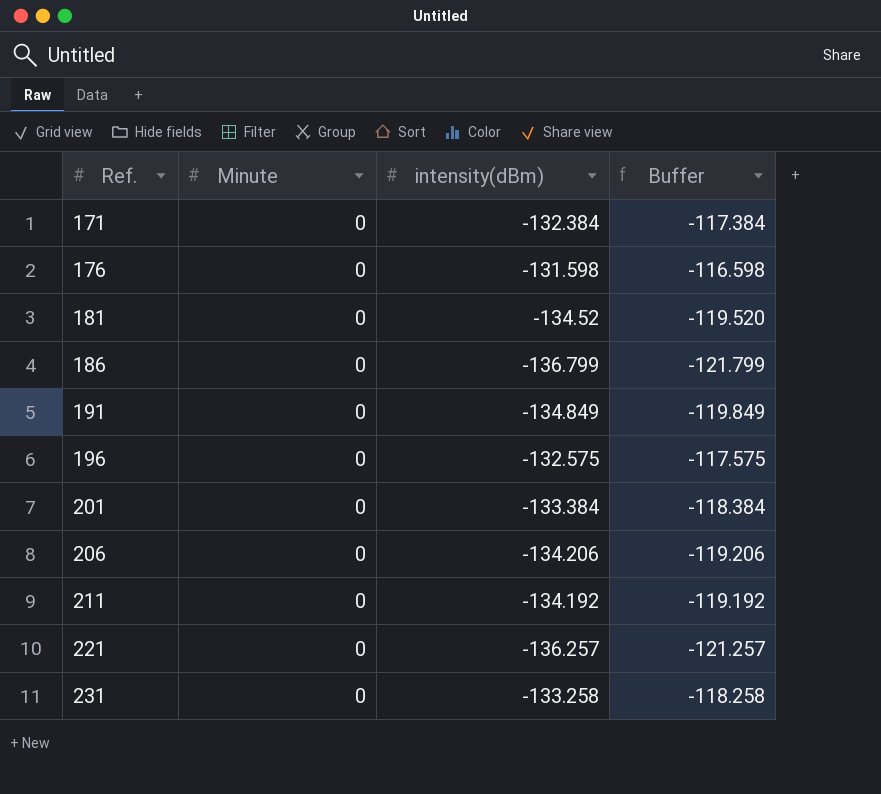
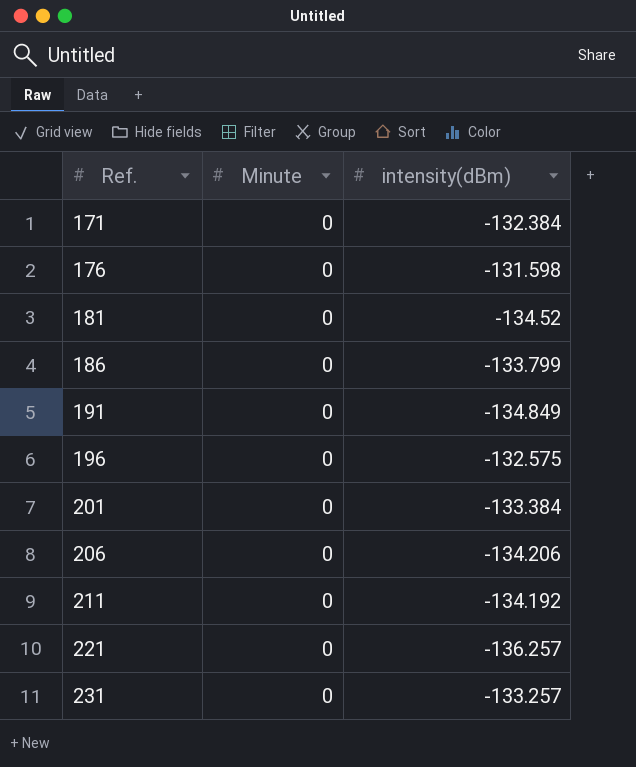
column Buffer | formula: [intensity(dBm)] + 15 -> none
186 | intensity(dBm): -136.799 -> -133.799
231 | intensity(dBm): -133.258 -> -133.257

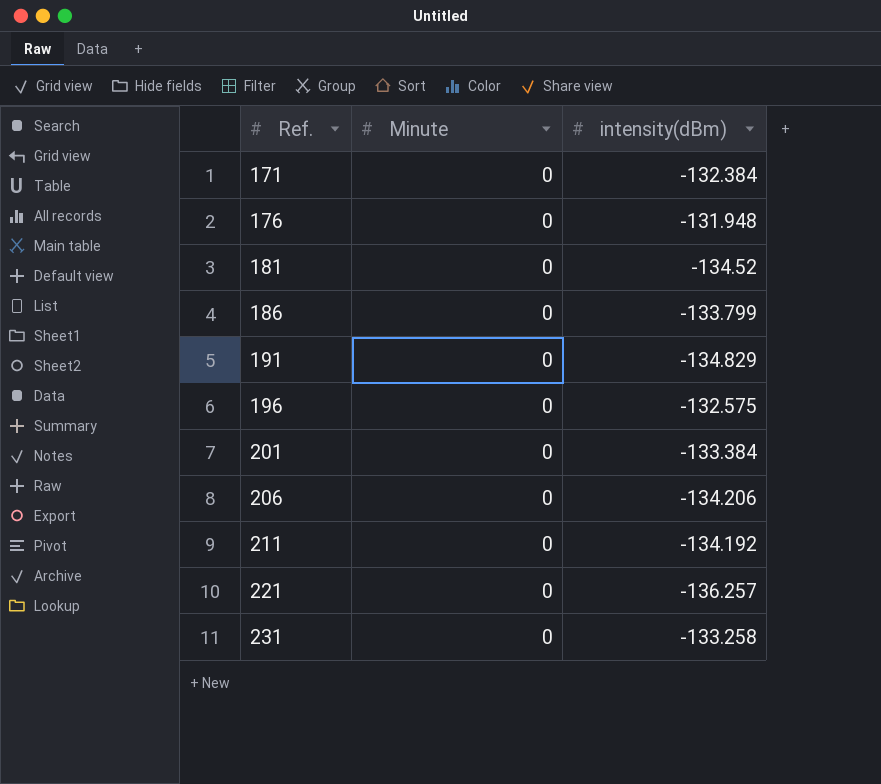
176 | intensity(dBm): -131.598 -> -131.948
191 | intensity(dBm): -134.849 -> -134.829
231 | intensity(dBm): -133.257 -> -133.258

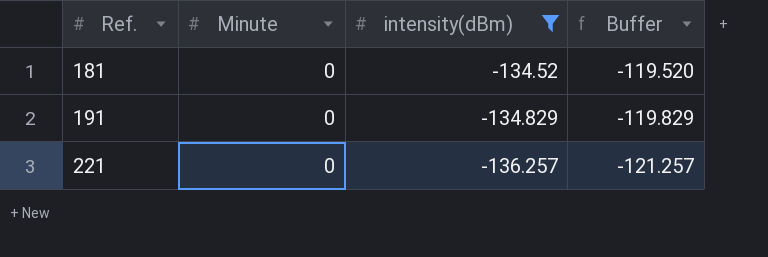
filter: none -> intensity(dBm) <= -134.52
column Buffer | formula: none -> [intensity(dBm)] + 15

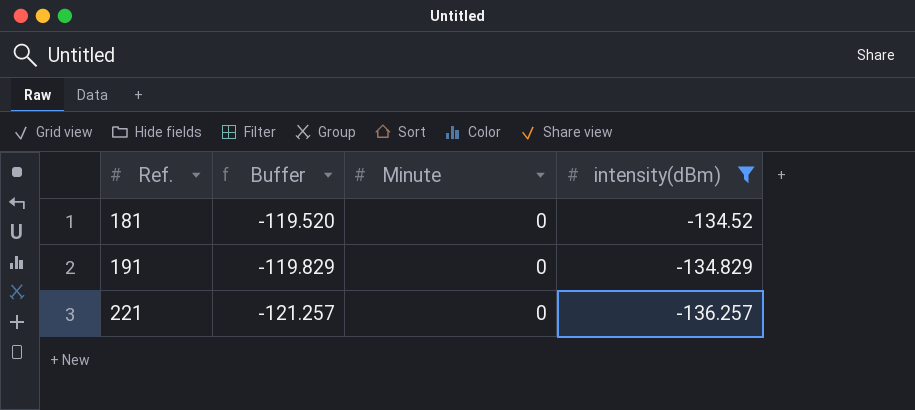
column Buffer | position: 4 -> 2

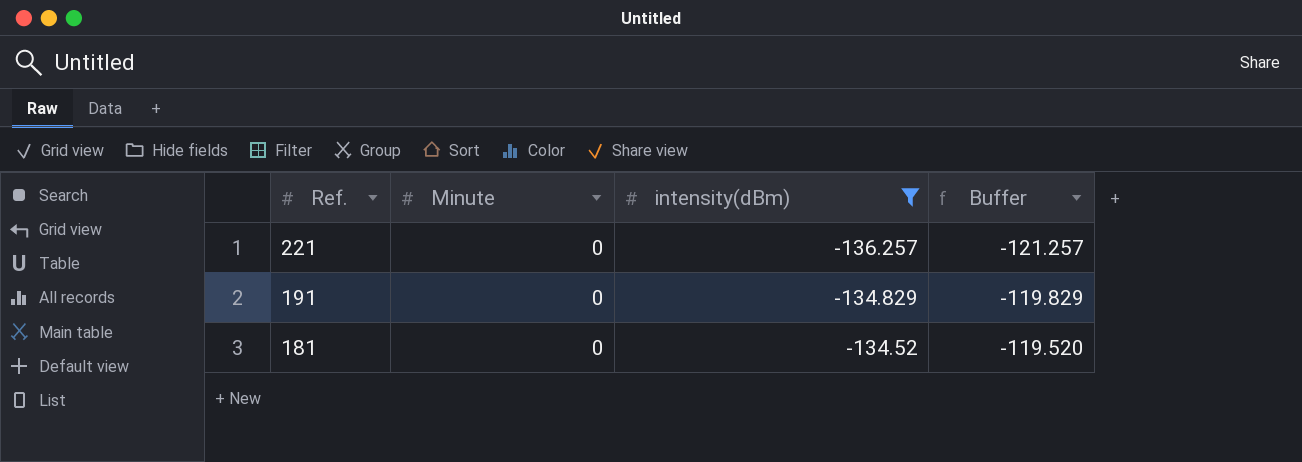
row order: Ref. ascending -> Ref. descending
column Buffer | position: 2 -> 4

